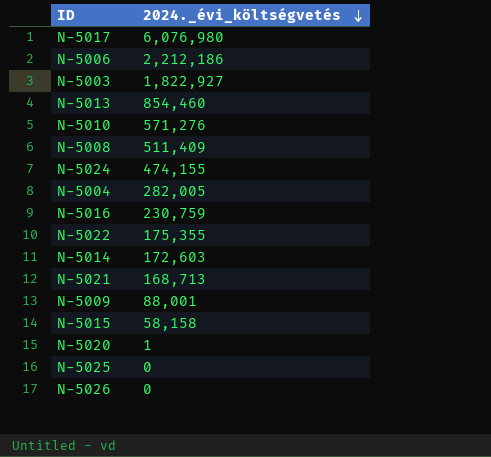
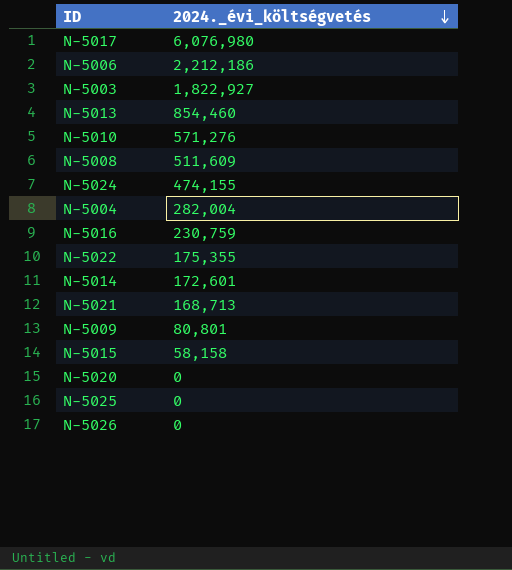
N-5008 | 2024._évi_költségvetés: 511,409 -> 511,609
N-5004 | 2024._évi_költségvetés: 282,005 -> 282,004
N-5014 | 2024._évi_költségvetés: 172,603 -> 172,601
N-5009 | 2024._évi_költségvetés: 88,001 -> 80,801
N-5020 | 2024._évi_költségvetés: 1 -> 0

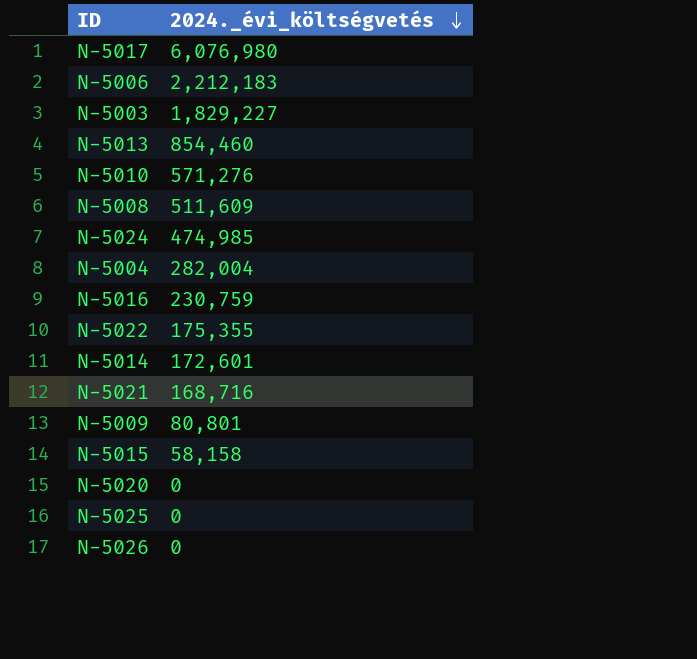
N-5006 | 2024._évi_költségvetés: 2,212,186 -> 2,212,183
N-5003 | 2024._évi_költségvetés: 1,822,927 -> 1,829,227
N-5024 | 2024._évi_költségvetés: 474,155 -> 474,985
N-5021 | 2024._évi_költségvetés: 168,713 -> 168,716

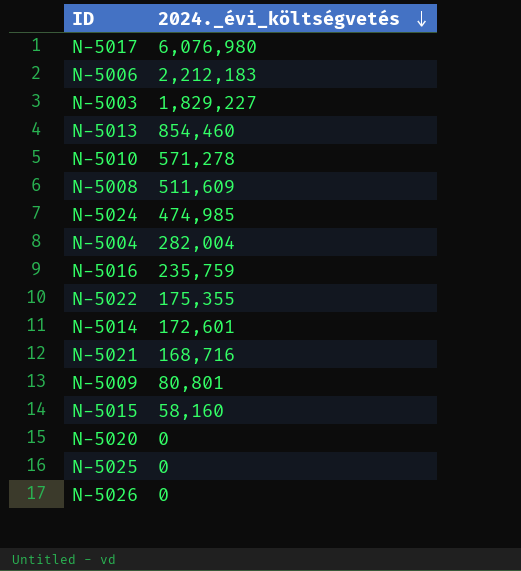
N-5010 | 2024._évi_költségvetés: 571,276 -> 571,278
N-5016 | 2024._évi_költségvetés: 230,759 -> 235,759
N-5015 | 2024._évi_költségvetés: 58,158 -> 58,160

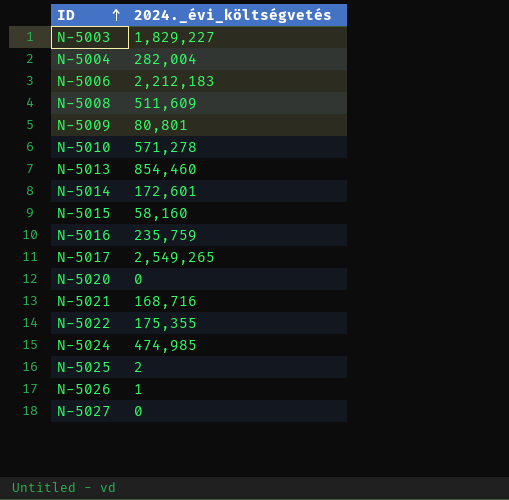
row order: 2024._évi_költségvetés descending -> ID ascending
N-5017 | 2024._évi_költségvetés: 6,076,980 -> 2,549,265
N-5025 | 2024._évi_költségvetés: 0 -> 2
N-5026 | 2024._évi_költségvetés: 0 -> 1
row N-5027: none -> 0

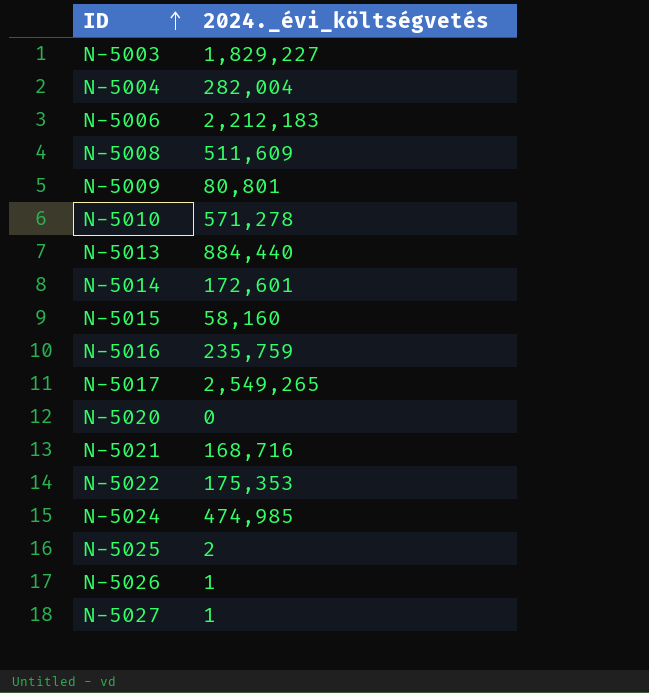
N-5013 | 2024._évi_költségvetés: 854,460 -> 884,440
N-5022 | 2024._évi_költségvetés: 175,355 -> 175,353
N-5027 | 2024._évi_költségvetés: 0 -> 1

